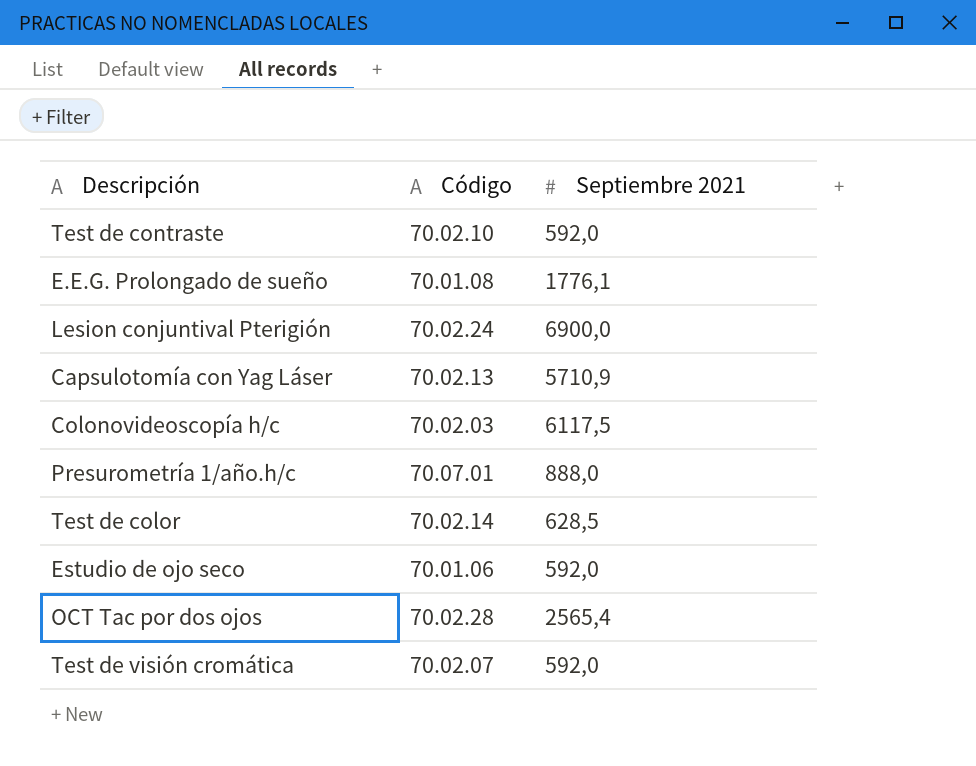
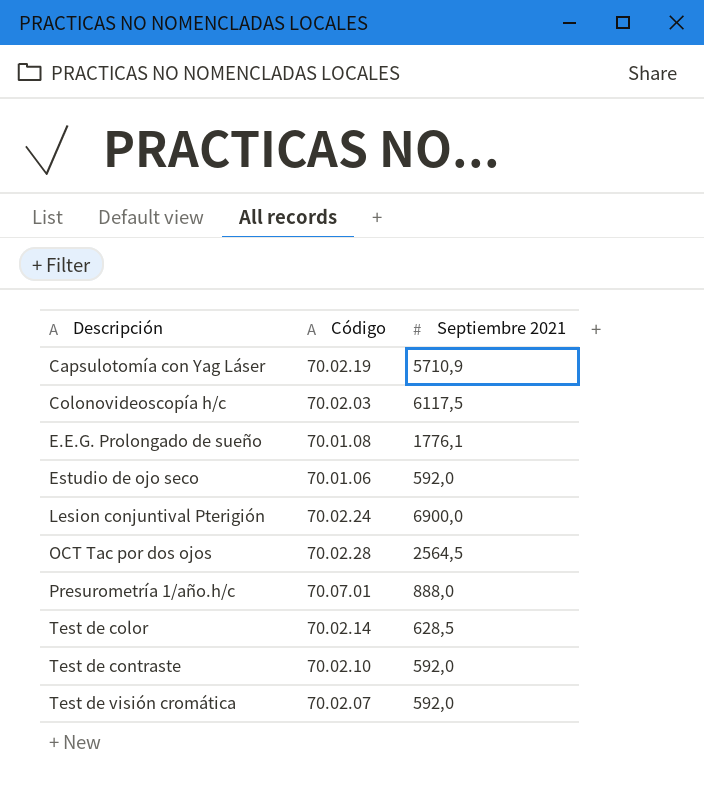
row order: none -> Descripción ascending
Capsulotomía con Yag Láser | Código: 70.02.13 -> 70.02.19
OCT Tac por dos ojos | Septiembre 2021: 2565,4 -> 2564,5

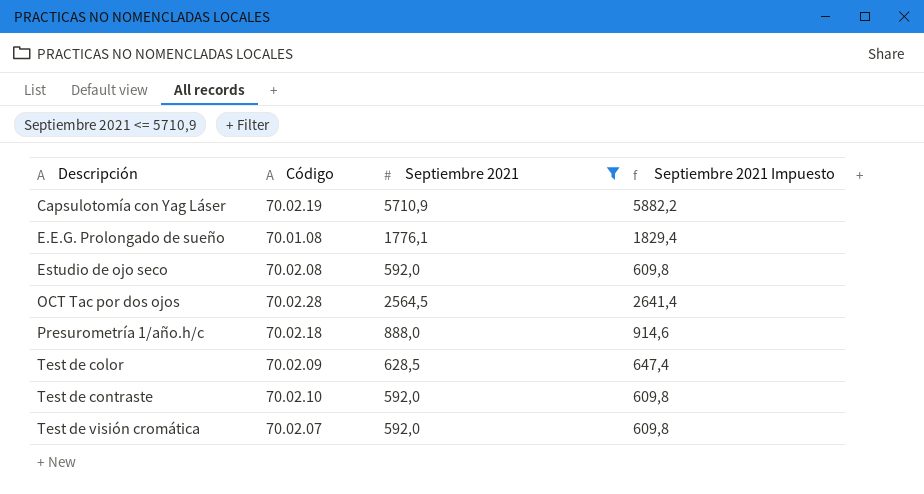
filter: none -> Septiembre 2021 <= 5710,9
column Septiembre 2021 Impuesto | formula: none -> [Septiembre 2021] * 1,03
Estudio de ojo seco | Código: 70.01.06 -> 70.02.08
Presurometría 1/año.h/c | Código: 70.07.01 -> 70.02.18
Test de color | Código: 70.02.14 -> 70.02.09

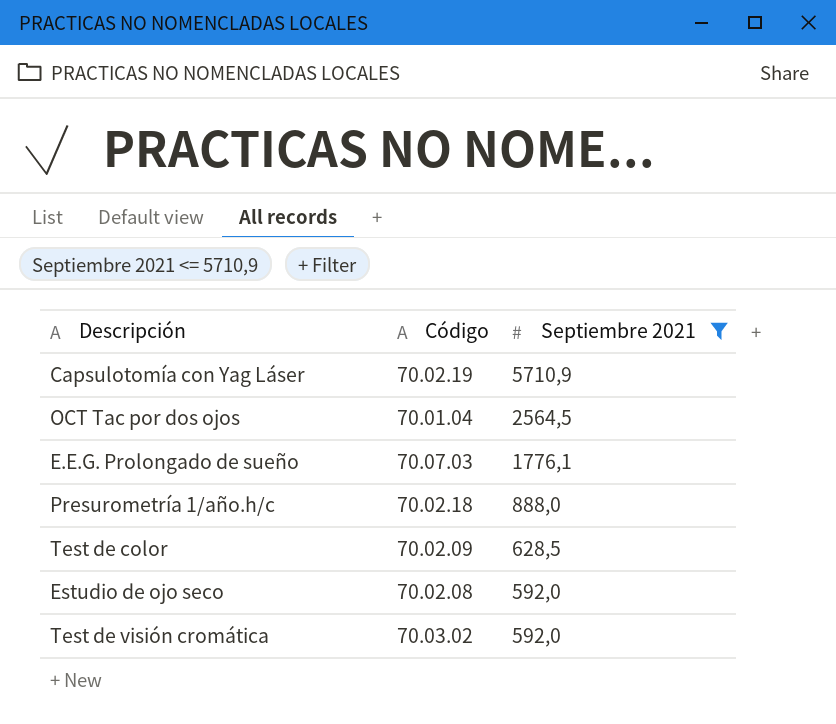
row order: Descripción ascending -> Septiembre 2021 descending
column Septiembre 2021 Impuesto | formula: [Septiembre 2021] * 1,03 -> none
row Test de contraste: 70.02.10 | 592,0 | 609,8 -> none
OCT Tac por dos ojos | Código: 70.02.28 -> 70.01.04
E.E.G. Prolongado de sueño | Código: 70.01.08 -> 70.07.03
Test de visión cromática | Código: 70.02.07 -> 70.03.02

